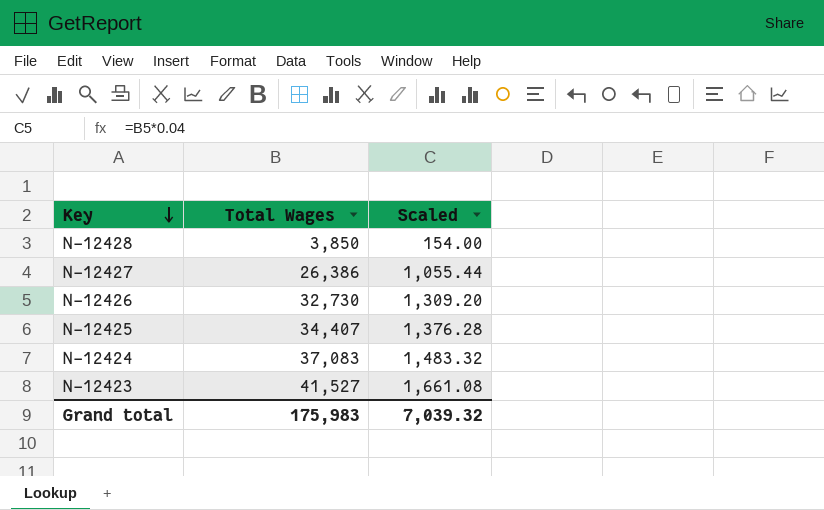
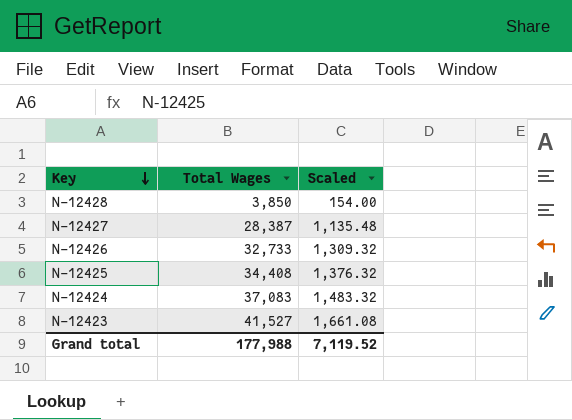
N-12427 | Total Wages: 26,386 -> 28,387
N-12427 | Scaled: 1,055.44 -> 1,135.48
N-12426 | Total Wages: 32,730 -> 32,733
N-12426 | Scaled: 1,309.20 -> 1,309.32
N-12425 | Total Wages: 34,407 -> 34,408
N-12425 | Scaled: 1,376.28 -> 1,376.32
Grand total | Total Wages: 175,983 -> 177,988
Grand total | Scaled: 7,039.32 -> 7,119.52

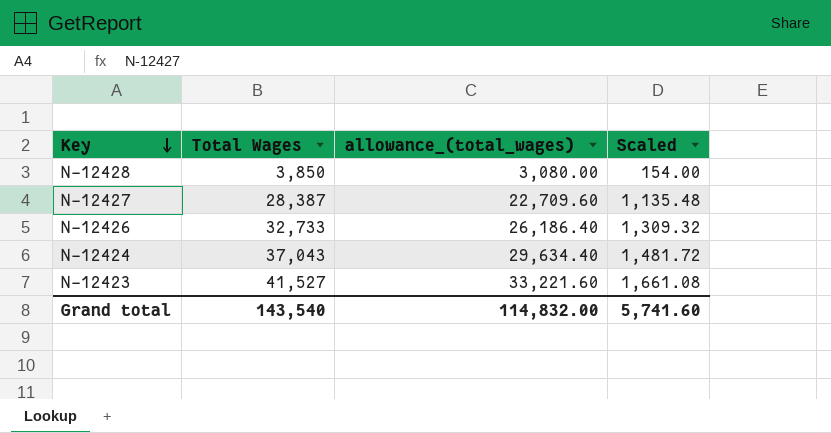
column allowance_(total_wages) | formula: none -> [Total Wages] * 0.8
row N-12425: 34,408 | 1,376.32 -> none
N-12424 | Total Wages: 37,083 -> 37,043
N-12424 | Scaled: 1,483.32 -> 1,481.72
Grand total | Total Wages: 177,988 -> 143,540
Grand total | Scaled: 7,119.52 -> 5,741.60

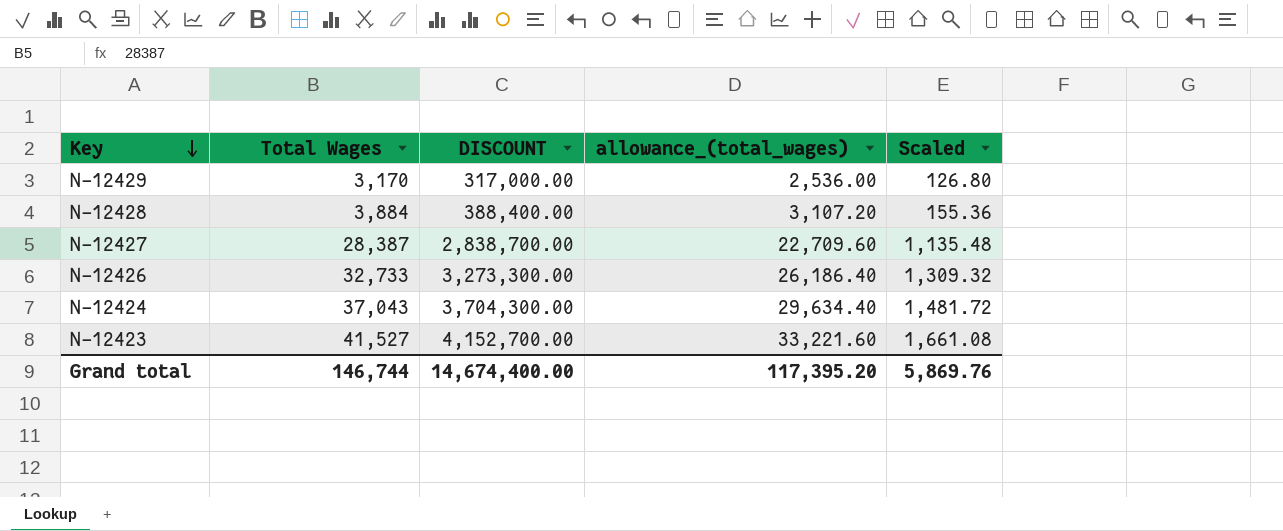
column DISCOUNT | formula: none -> [Total Wages] * 100
row N-12429: none -> 3,170 | 317,000.00 | 2,536.00 | 126.80
N-12428 | Total Wages: 3,850 -> 3,884
N-12428 | allowance_(total_wages): 3,080.00 -> 3,107.20
N-12428 | Scaled: 154.00 -> 155.36
Grand total | Total Wages: 143,540 -> 146,744
Grand total | allowance_(total_wages): 114,832.00 -> 117,395.20
Grand total | Scaled: 5,741.60 -> 5,869.76

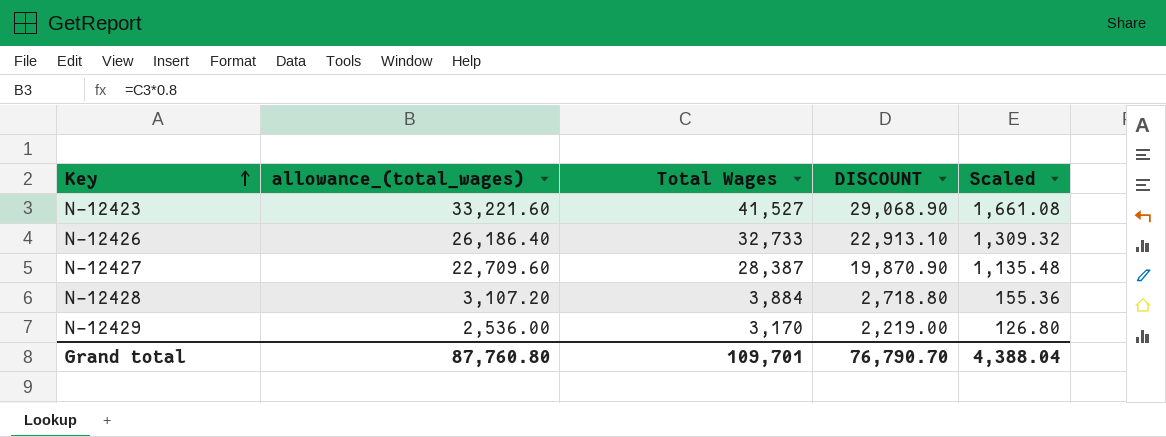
row order: Key descending -> Key ascending
column allowance_(total_wages) | position: 4 -> 2
column DISCOUNT | formula: [Total Wages] * 100 -> [Total Wages] * 0.7
row N-12424: 37,043 | 3,704,300.00 | 29,634.40 | 1,481.72 -> none
Grand total | allowance_(total_wages): 117,395.20 -> 87,760.80
Grand total | Total Wages: 146,744 -> 109,701
Grand total | DISCOUNT: 14,674,400.00 -> 76,790.70
Grand total | Scaled: 5,869.76 -> 4,388.04

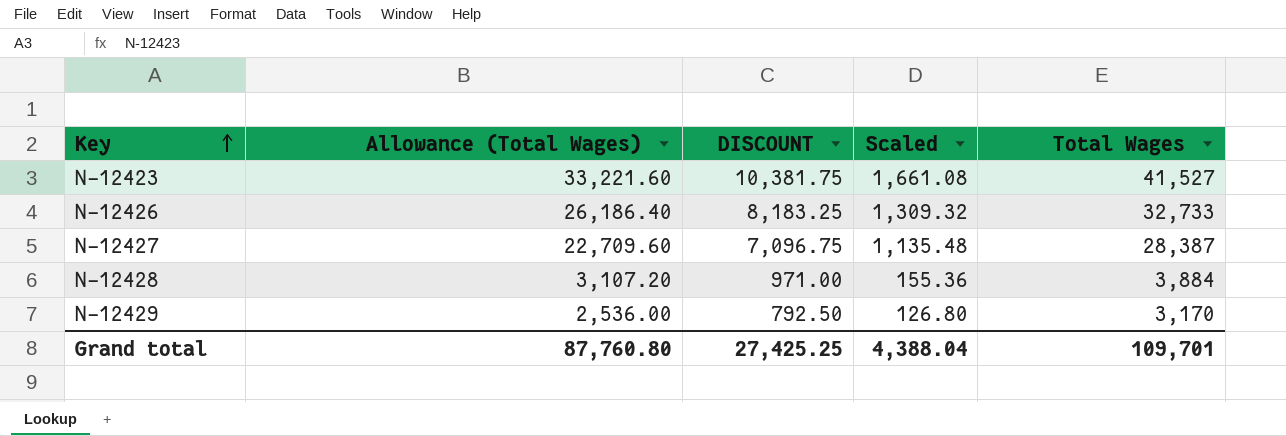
column name: allowance_(total_wages) -> Allowance (Total Wages)
column DISCOUNT | formula: [Total Wages] * 0.7 -> [Total Wages] * 0.25
column Total Wages | position: 3 -> 5
Grand total | DISCOUNT: 76,790.70 -> 27,425.25

